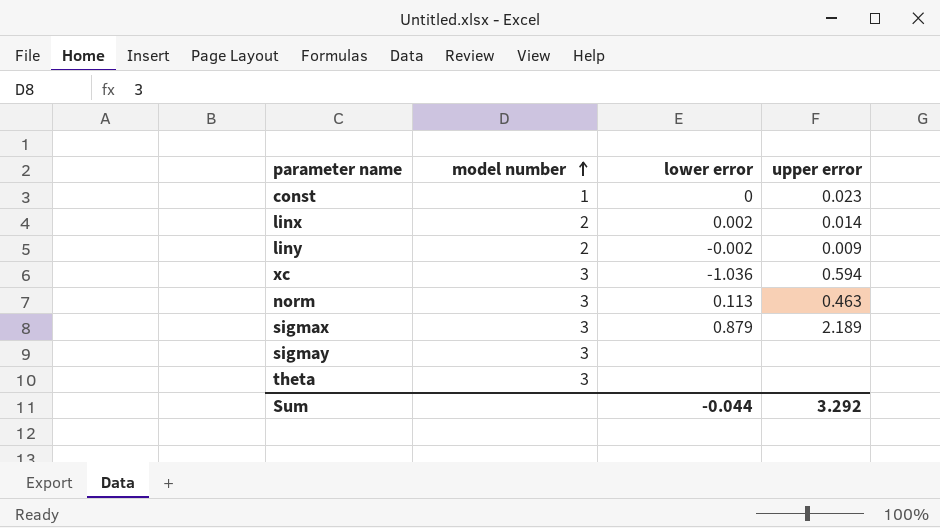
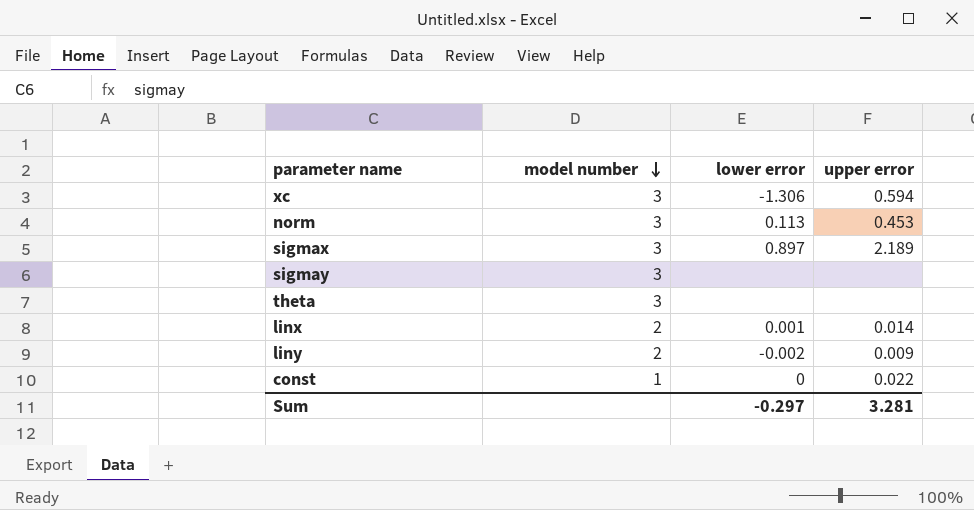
row order: model number ascending -> model number descending
xc | lower error: -1.036 -> -1.306
norm | upper error: 0.463 -> 0.453
sigmax | lower error: 0.879 -> 0.897
linx | lower error: 0.002 -> 0.001
const | upper error: 0.023 -> 0.022
Sum | lower error: -0.044 -> -0.297
Sum | upper error: 3.292 -> 3.281

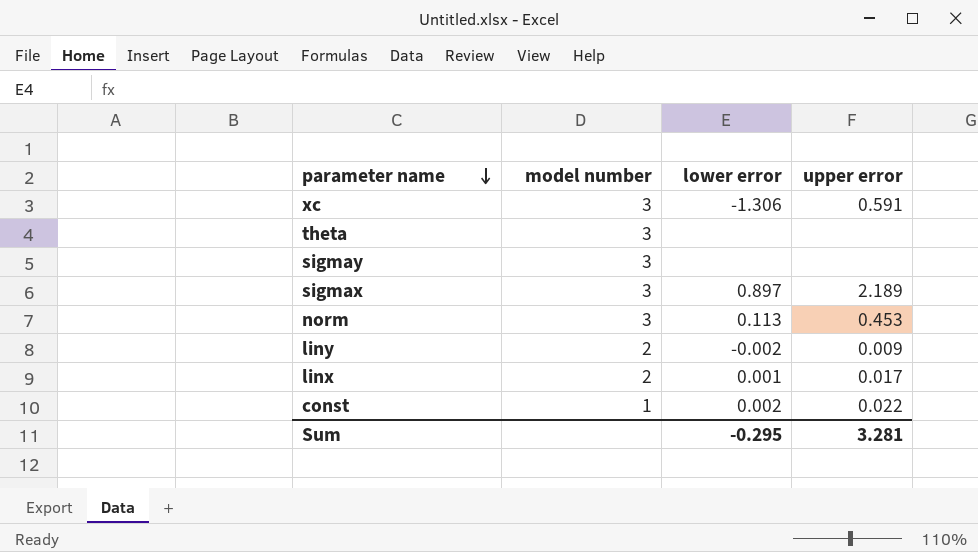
row order: model number descending -> parameter name descending
xc | upper error: 0.594 -> 0.591
linx | upper error: 0.014 -> 0.017
const | lower error: 0 -> 0.002
Sum | lower error: -0.297 -> -0.295

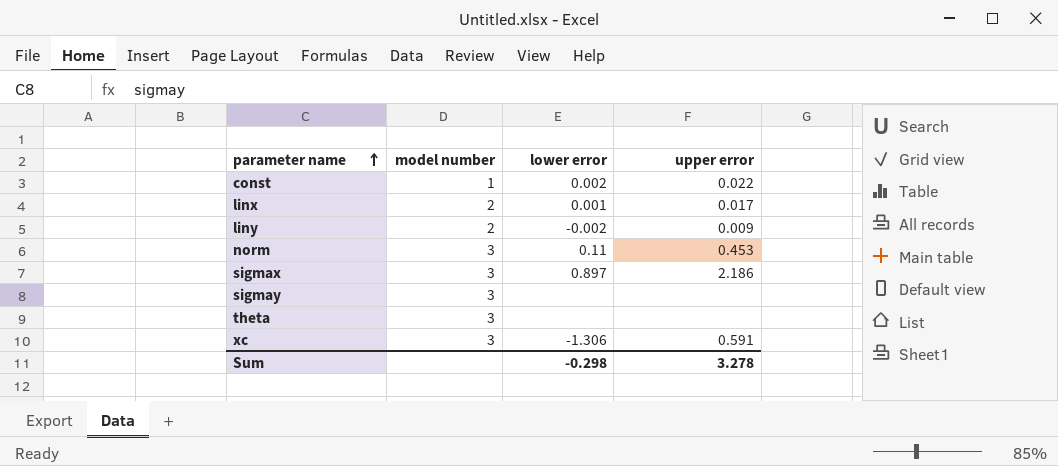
row order: parameter name descending -> parameter name ascending
norm | lower error: 0.113 -> 0.11
sigmax | upper error: 2.189 -> 2.186
Sum | lower error: -0.295 -> -0.298
Sum | upper error: 3.281 -> 3.278

